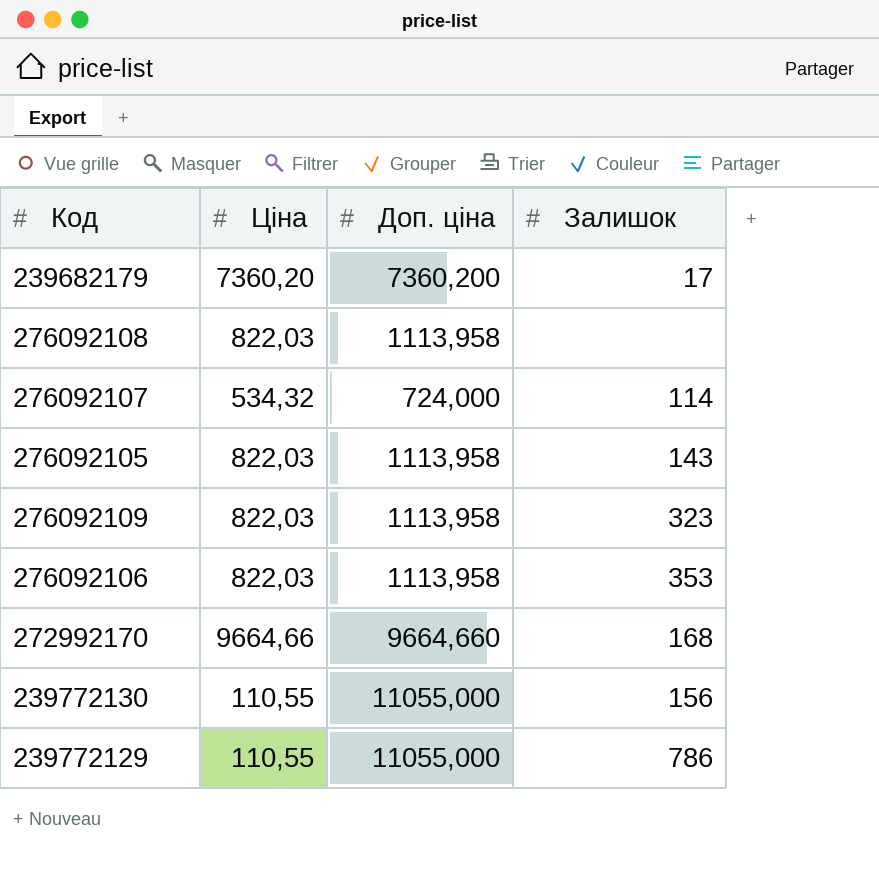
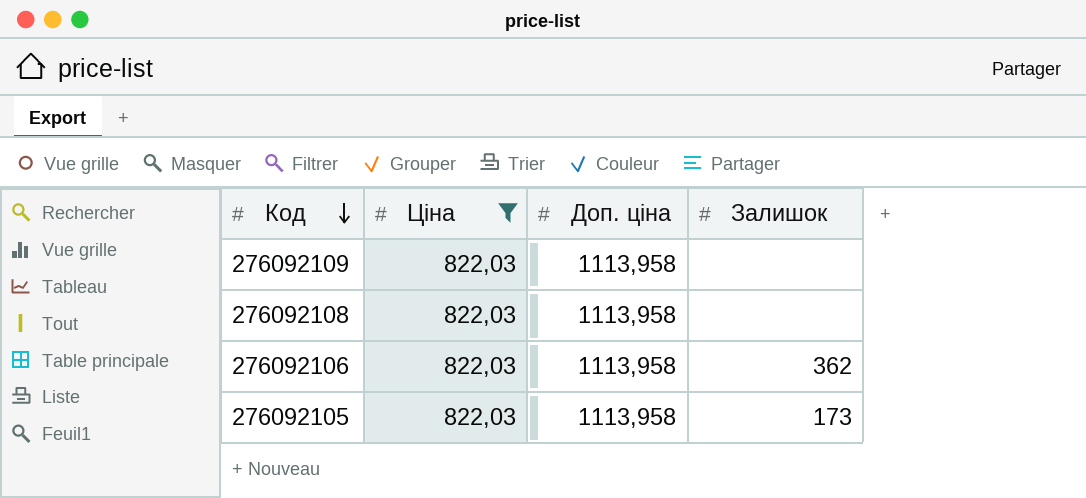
filter: none -> Ціна = 822,03
row order: none -> Код descending
276092109 | Залишок: 323 -> none
276092106 | Залишок: 353 -> 362
276092105 | Залишок: 143 -> 173

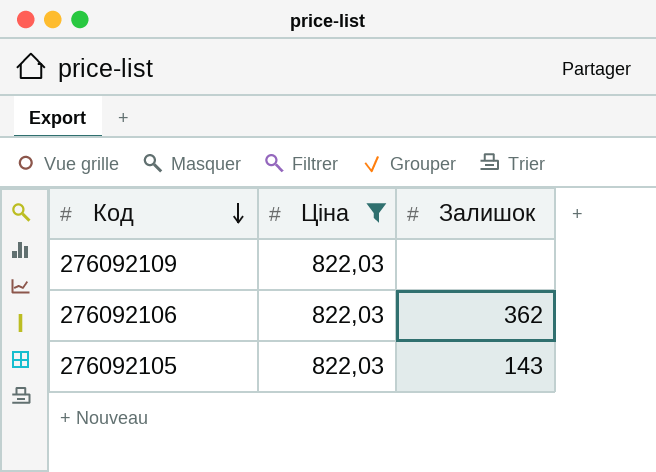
column Доп. ціна | position: 3 -> none
row 276092108: 822,03 | 1113,958 | none -> none
276092105 | Залишок: 173 -> 143

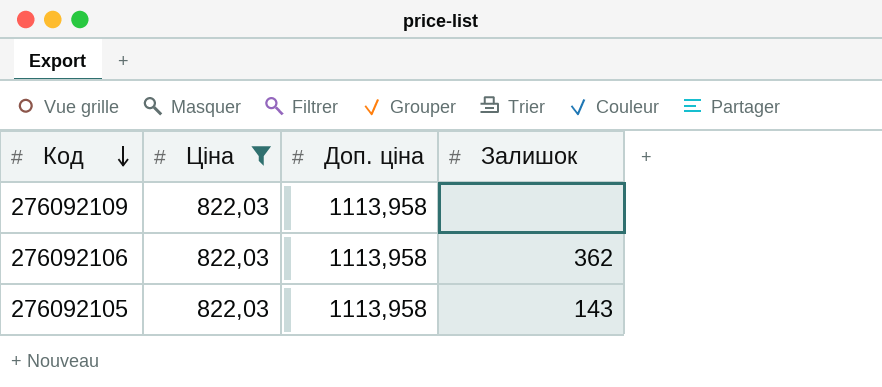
column Доп. ціна | position: none -> 3

